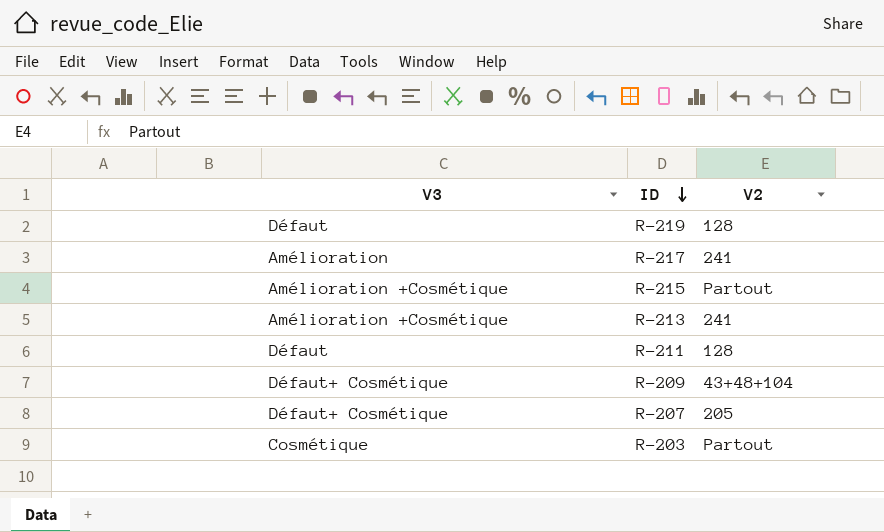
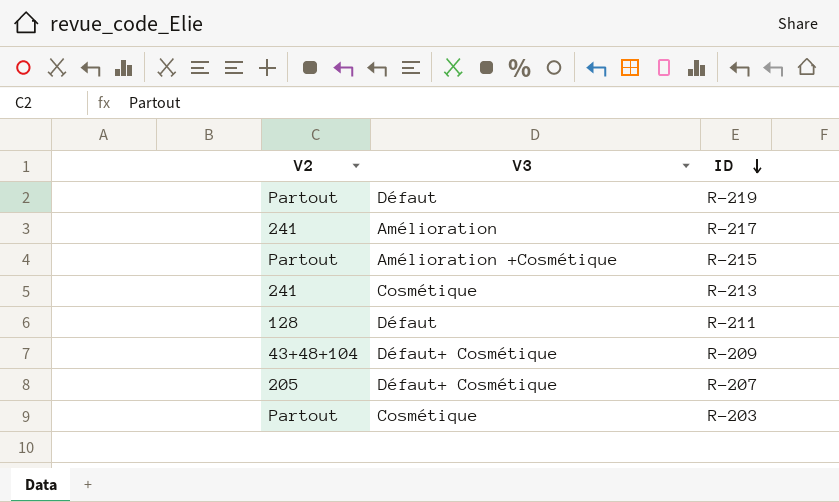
column V2 | position: 3 -> 1
R-219 | V2: 128 -> Partout
R-213 | V3: Amélioration +Cosmétique -> Cosmétique

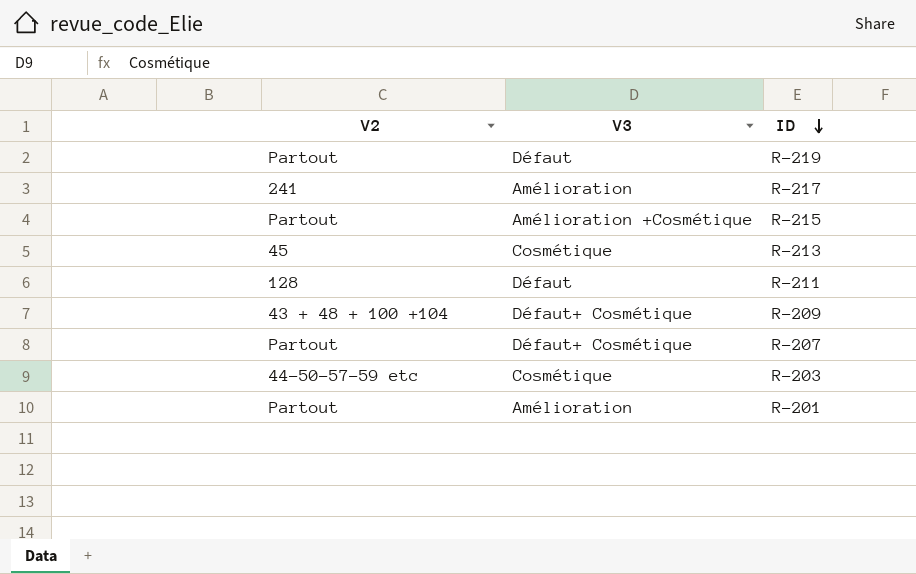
R-213 | V2: 241 -> 45
R-209 | V2: 43+48+104 -> 43 + 48 + 100 +104
R-207 | V2: 205 -> Partout
R-203 | V2: Partout -> 44-50-57-59 etc
row R-201: none -> Partout | Amélioration

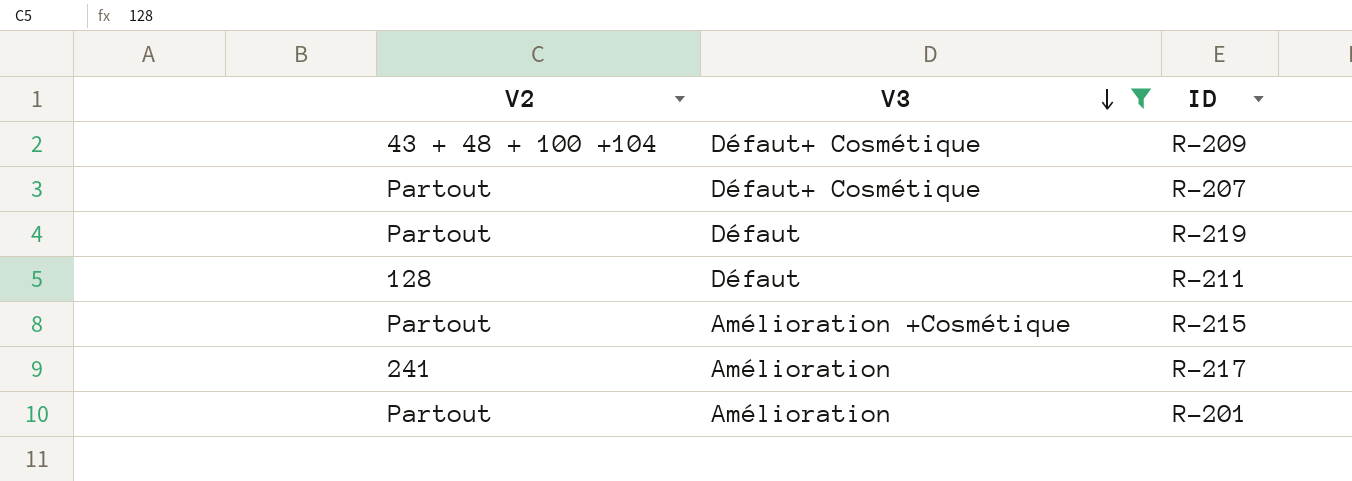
filter: none -> V3 != Cosmétique
row order: ID descending -> V3 descending

